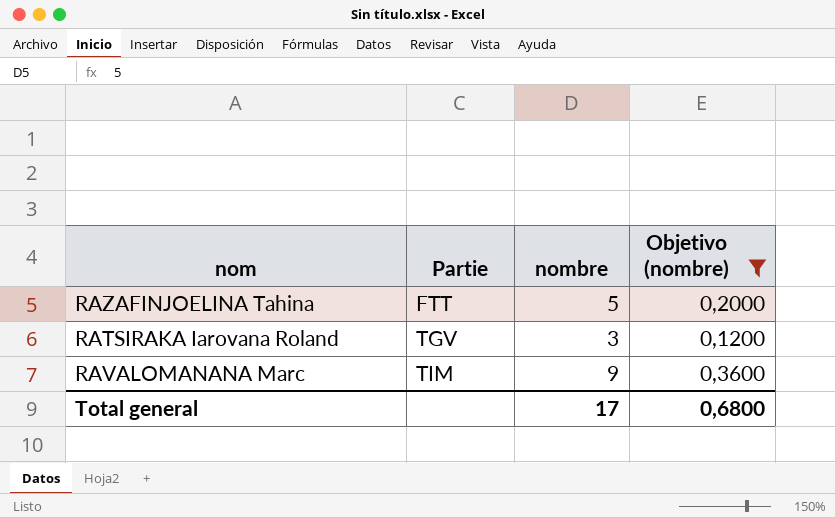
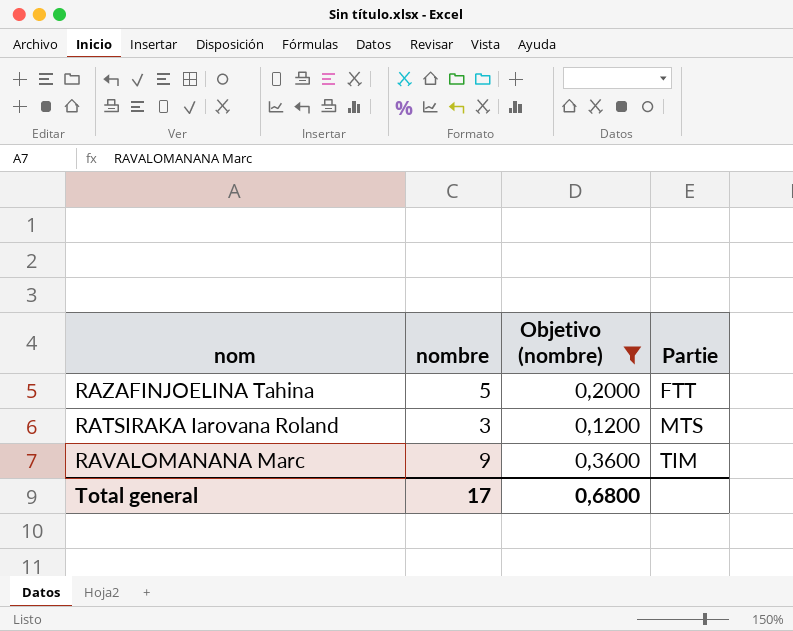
column Partie | position: 2 -> 4
RATSIRAKA Iarovana Roland | Partie: TGV -> MTS

